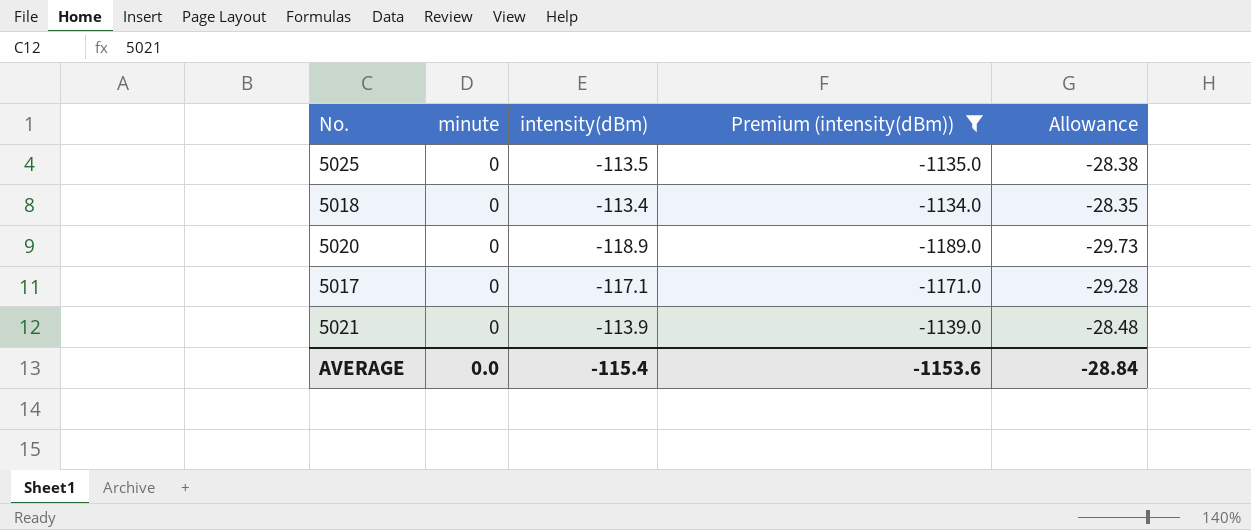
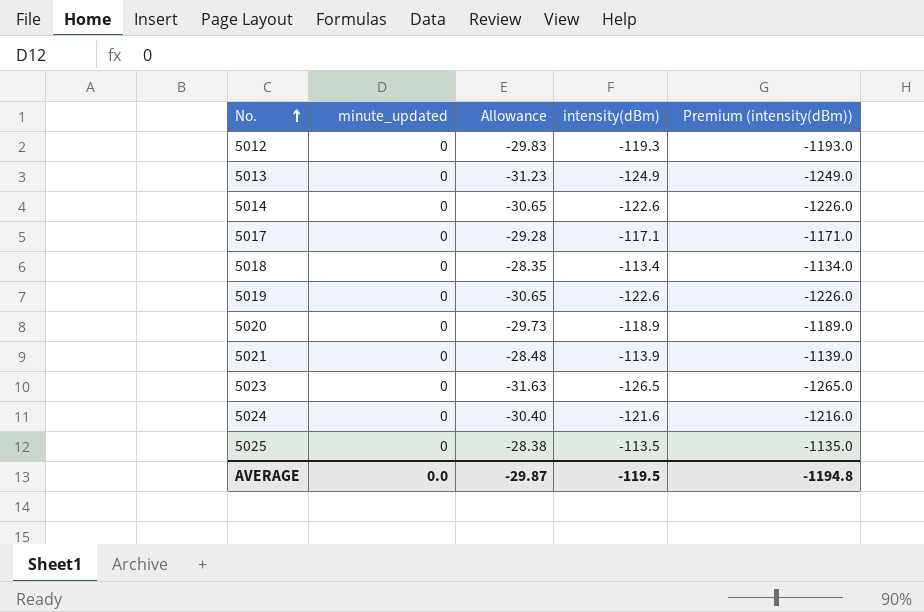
filter: Premium (intensity(dBm)) >= -1189.0 -> none
row order: none -> No. ascending
column name: minute -> minute_updated
column Allowance | position: 5 -> 3
AVERAGE | Allowance: -28.84 -> -29.87
AVERAGE | intensity(dBm): -115.4 -> -119.5
AVERAGE | Premium (intensity(dBm)): -1153.6 -> -1194.8

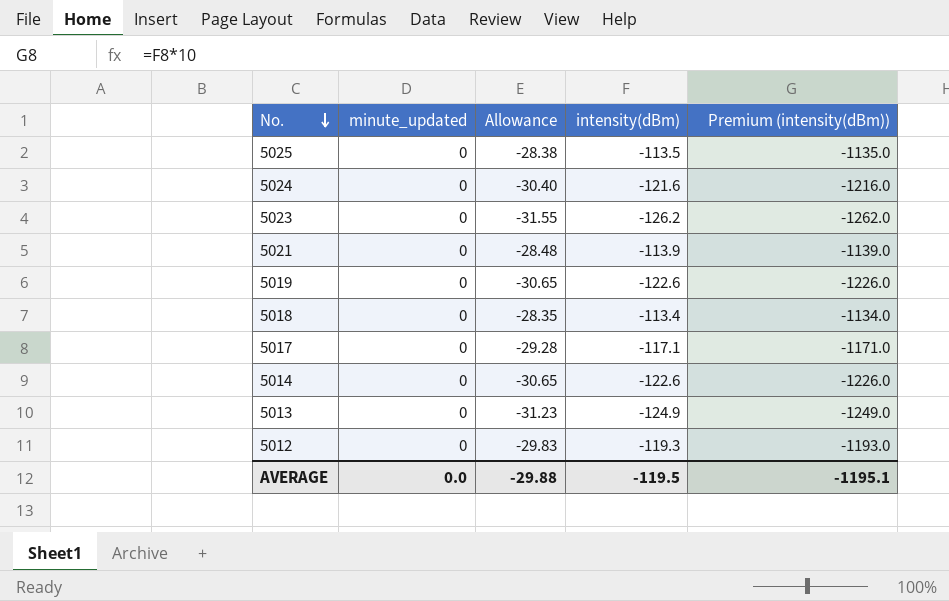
row order: No. ascending -> No. descending
row 5020: 0 | -29.73 | -118.9 | -1189.0 -> none
5023 | Allowance: -31.63 -> -31.55
5023 | intensity(dBm): -126.5 -> -126.2
5023 | Premium (intensity(dBm)): -1265.0 -> -1262.0
AVERAGE | Allowance: -29.87 -> -29.88
AVERAGE | Premium (intensity(dBm)): -1194.8 -> -1195.1

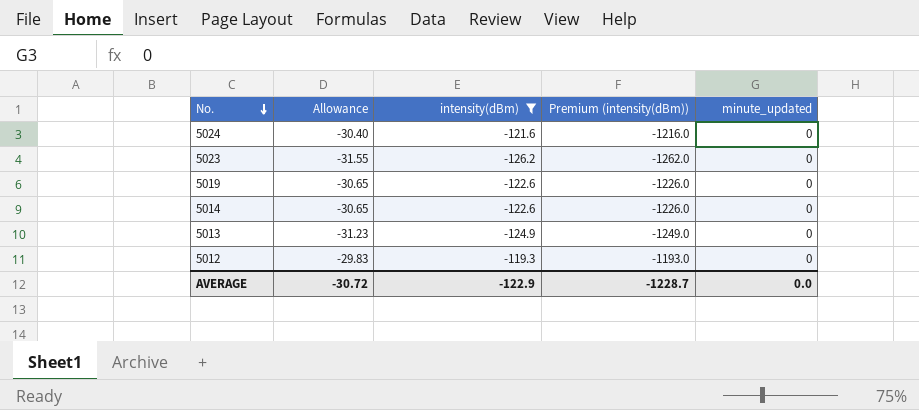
filter: none -> intensity(dBm) <= -119.3
column minute_updated | position: 2 -> 5
AVERAGE | Allowance: -29.88 -> -30.72
AVERAGE | intensity(dBm): -119.5 -> -122.9
AVERAGE | Premium (intensity(dBm)): -1195.1 -> -1228.7

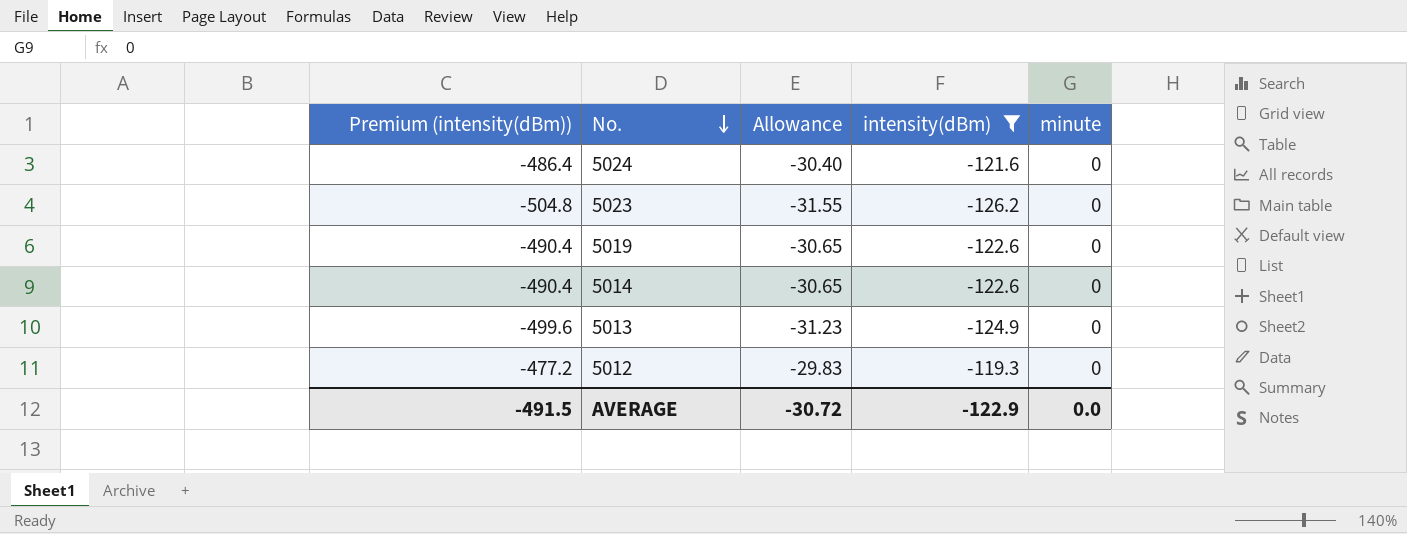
column Premium (intensity(dBm)) | formula: [intensity(dBm)] * 10 -> [intensity(dBm)] * 4
column Premium (intensity(dBm)) | position: 4 -> 1
column name: minute_updated -> minute
AVERAGE | Premium (intensity(dBm)): -1228.7 -> -491.5

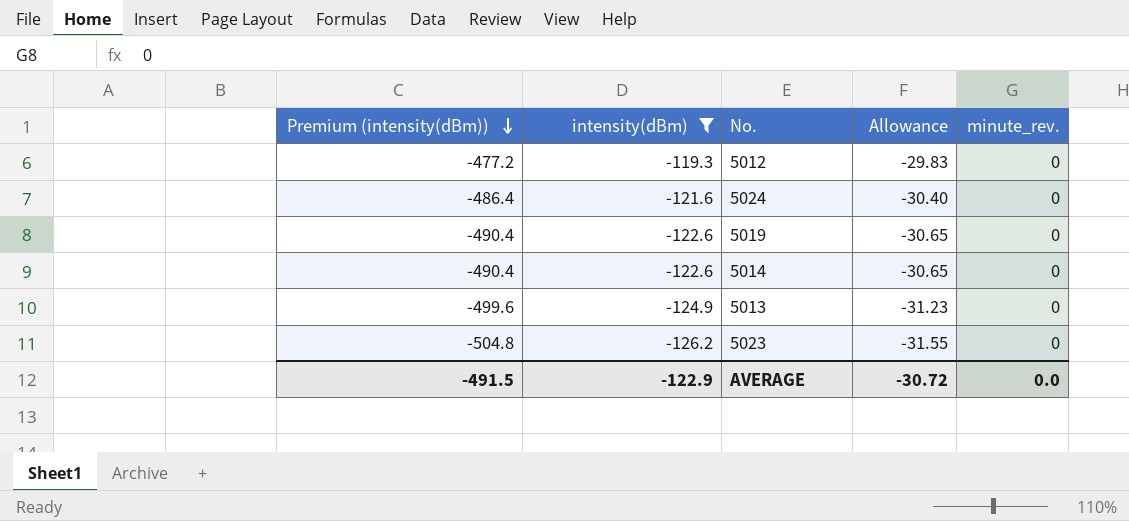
row order: No. descending -> Premium (intensity(dBm)) descending
column intensity(dBm) | position: 4 -> 2
column name: minute -> minute_rev.

